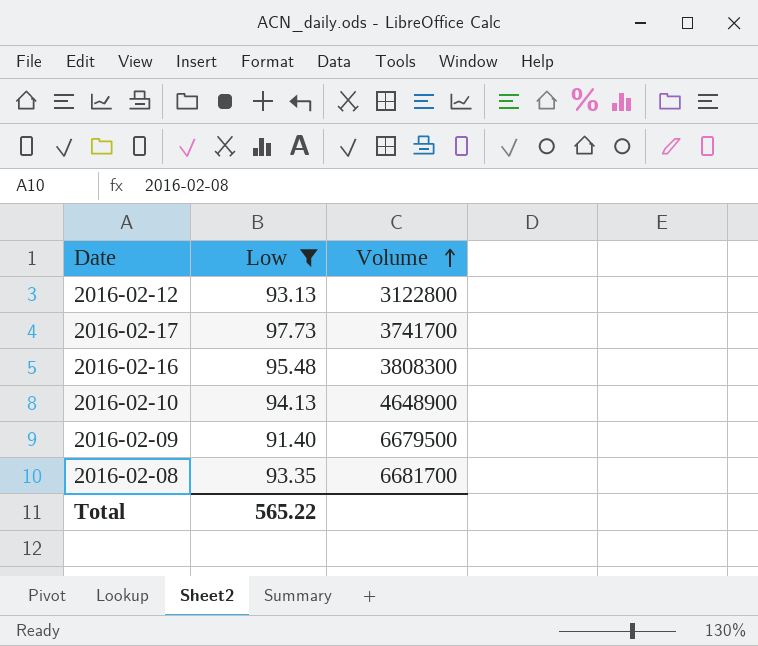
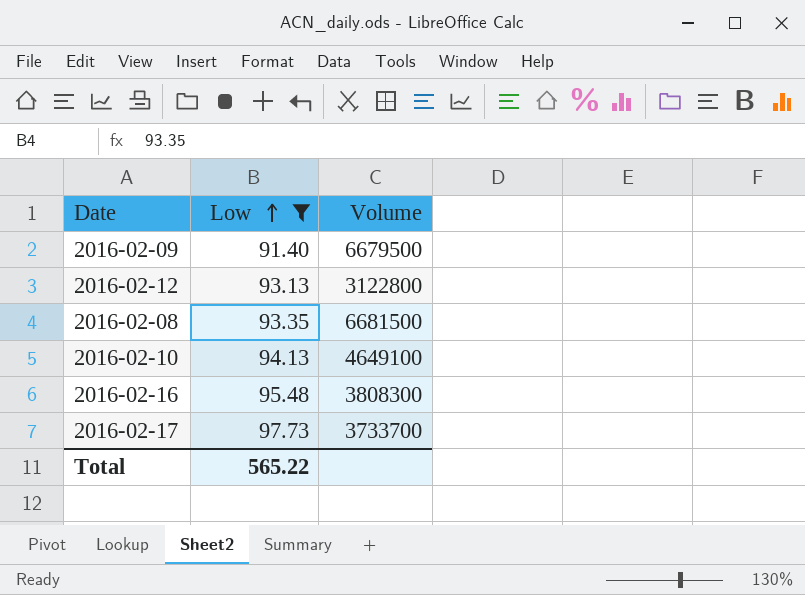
row order: Volume ascending -> Low ascending
2016-02-08 | Volume: 6681700 -> 6681500
2016-02-10 | Volume: 4648900 -> 4649100
2016-02-17 | Volume: 3741700 -> 3733700

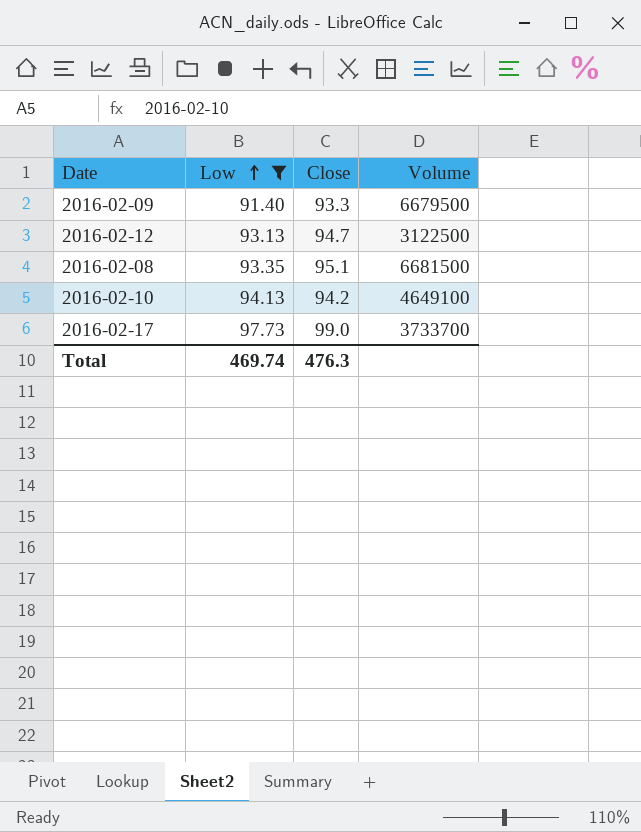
column Close | position: none -> 3
row 2016-02-16: 95.48 | 3808300 -> none
2016-02-12 | Volume: 3122800 -> 3122500
Total | Low: 565.22 -> 469.74

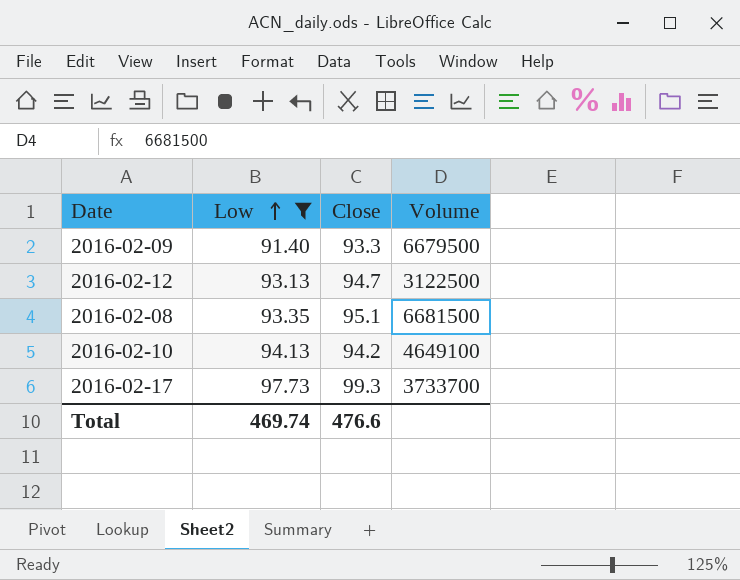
2016-02-17 | Close: 99.0 -> 99.3
Total | Close: 476.3 -> 476.6

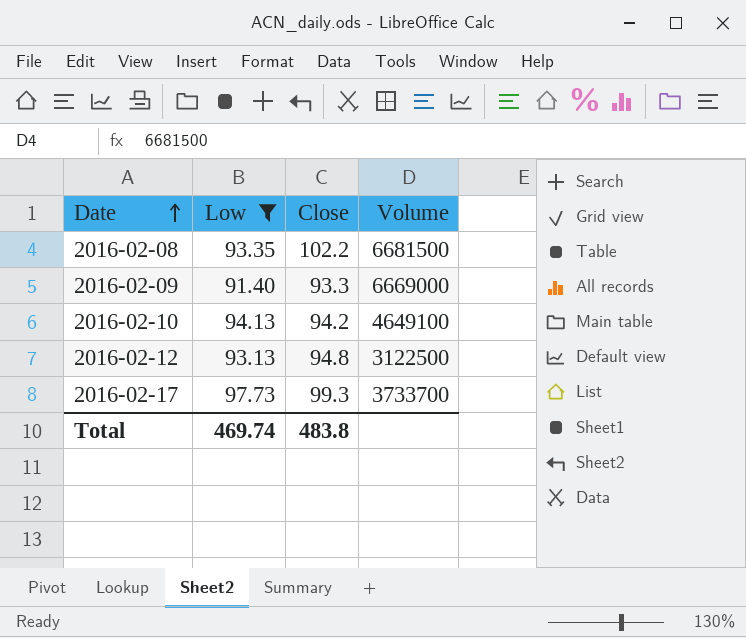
row order: Low ascending -> Date ascending
2016-02-08 | Close: 95.1 -> 102.2
2016-02-09 | Volume: 6679500 -> 6669000
2016-02-12 | Close: 94.7 -> 94.8
Total | Close: 476.6 -> 483.8

